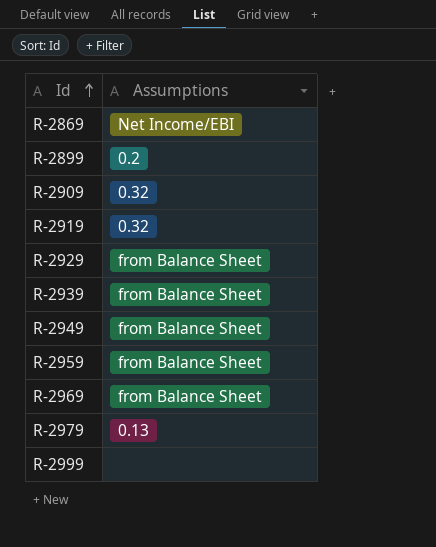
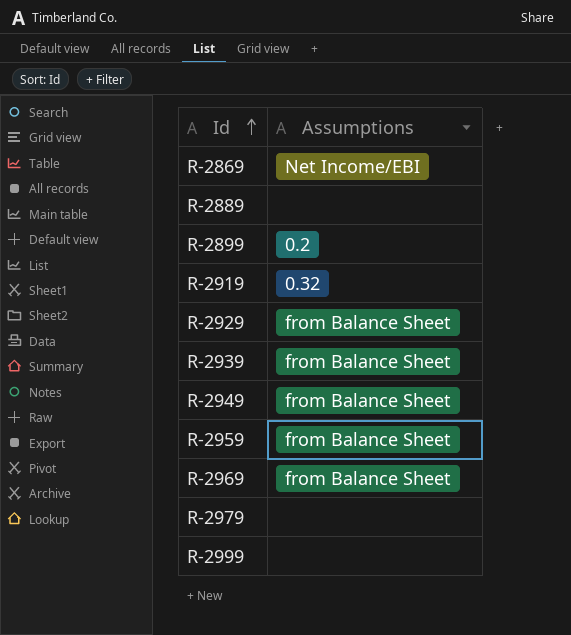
row R-2909: 0.32 -> none
row R-2889: none -> none
R-2979 | Assumptions: 0.13 -> none

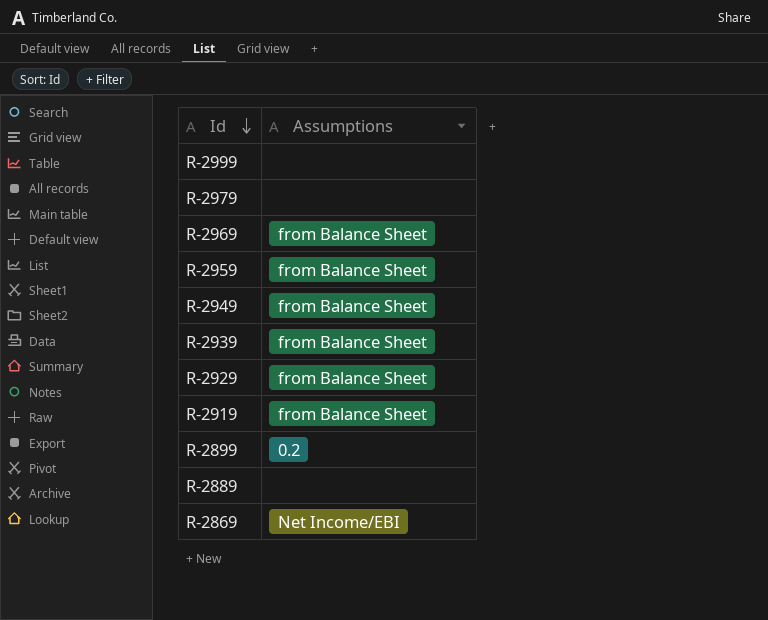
row order: Id ascending -> Id descending
R-2919 | Assumptions: 0.32 -> from Balance Sheet

